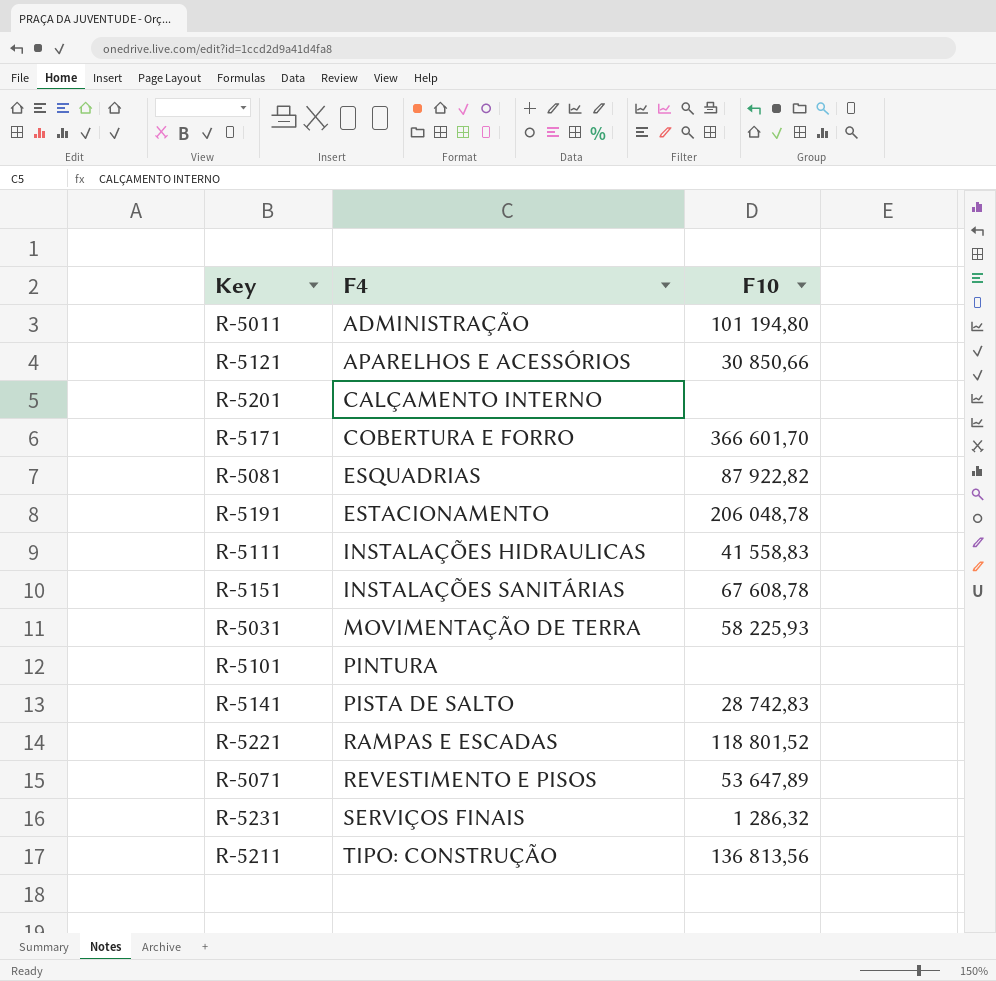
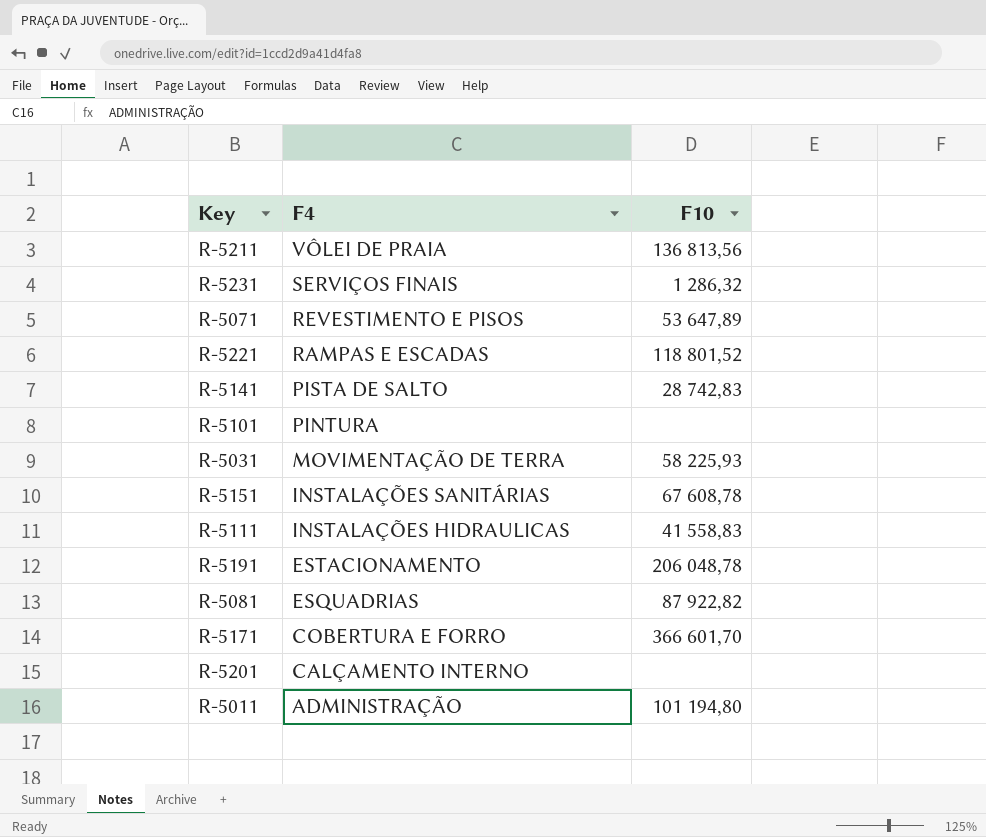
row order: F4 ascending -> F4 descending
row R-5121: APARELHOS E ACESSÓRIOS | 30 850,66 -> none
R-5211 | F4: TIPO: CONSTRUÇÃO -> VÔLEI DE PRAIA

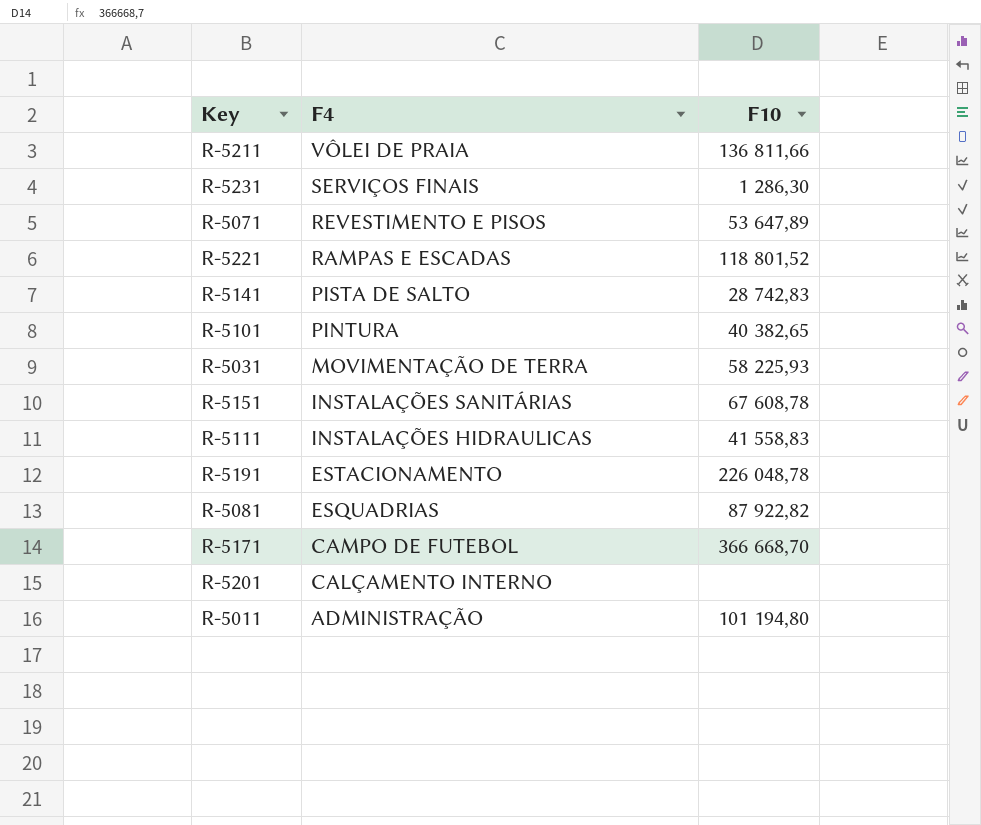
R-5211 | F10: 136 813,56 -> 136 811,66
R-5231 | F10: 1 286,32 -> 1 286,30
R-5101 | F10: none -> 40 382,65
R-5191 | F10: 206 048,78 -> 226 048,78
R-5171 | F4: COBERTURA E FORRO -> CAMPO DE FUTEBOL
R-5171 | F10: 366 601,70 -> 366 668,70

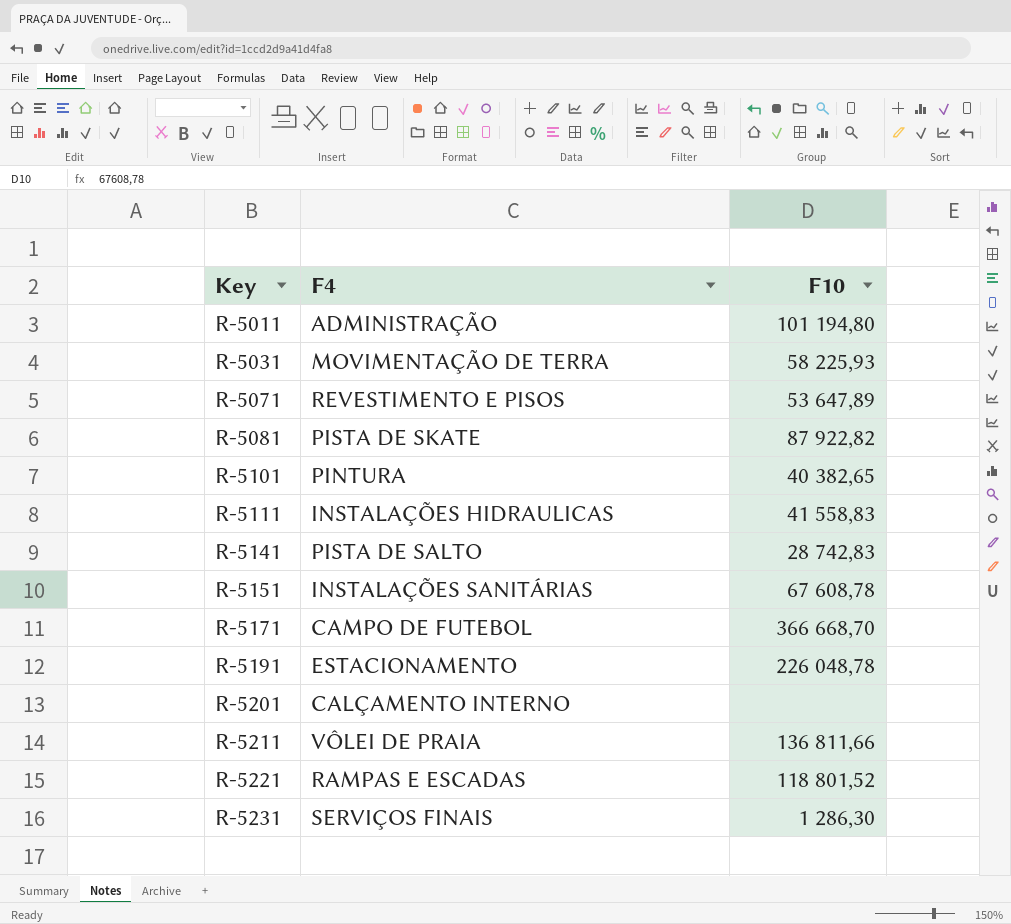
row order: F4 descending -> Key ascending
R-5081 | F4: ESQUADRIAS -> PISTA DE SKATE

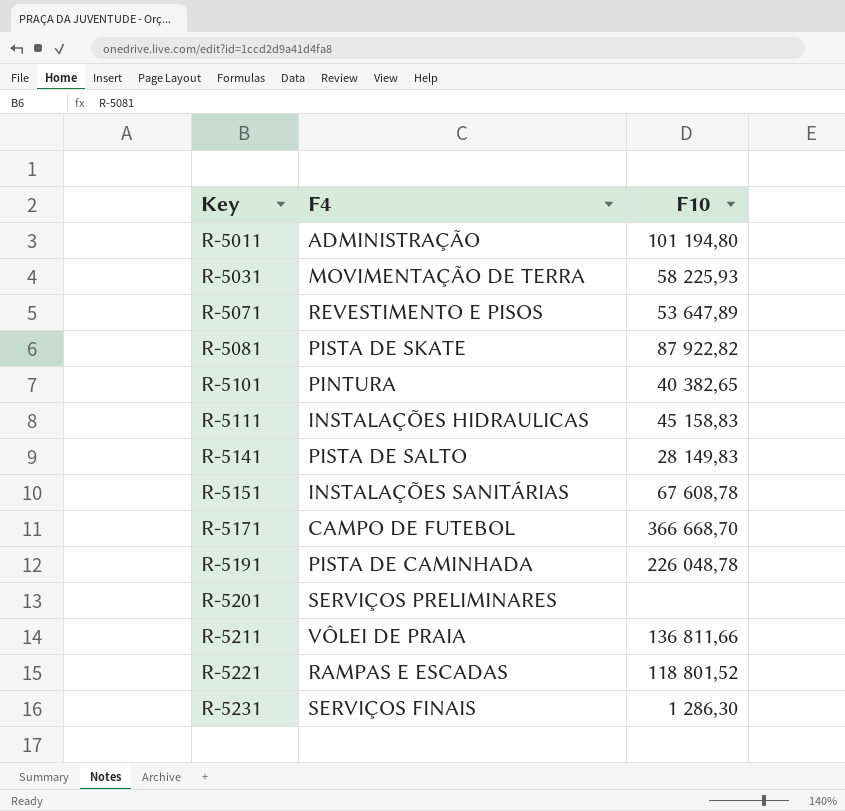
R-5111 | F10: 41 558,83 -> 45 158,83
R-5141 | F10: 28 742,83 -> 28 149,83
R-5191 | F4: ESTACIONAMENTO -> PISTA DE CAMINHADA
R-5201 | F4: CALÇAMENTO INTERNO -> SERVIÇOS PRELIMINARES

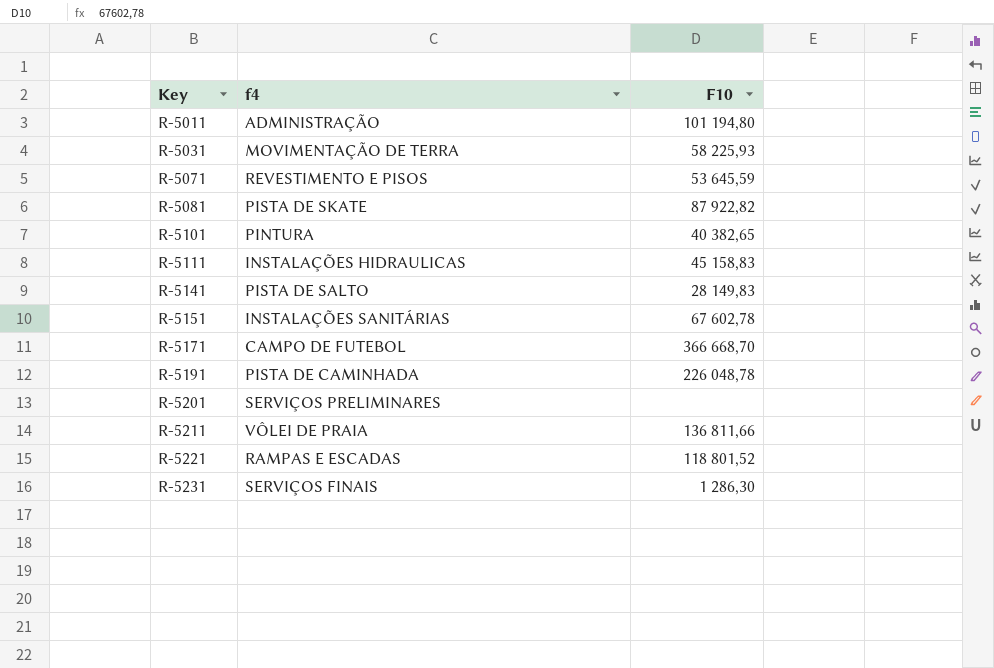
column name: F4 -> f4
R-5071 | F10: 53 647,89 -> 53 645,59
R-5151 | F10: 67 608,78 -> 67 602,78

